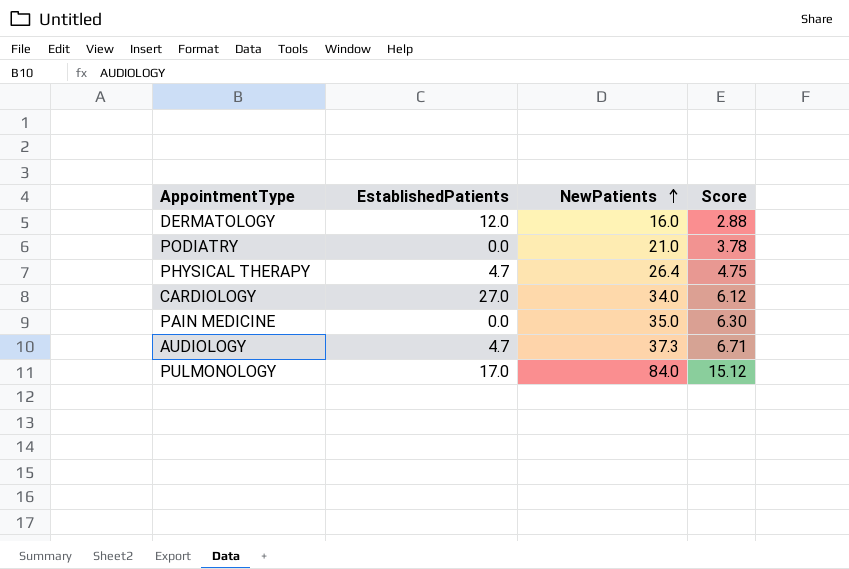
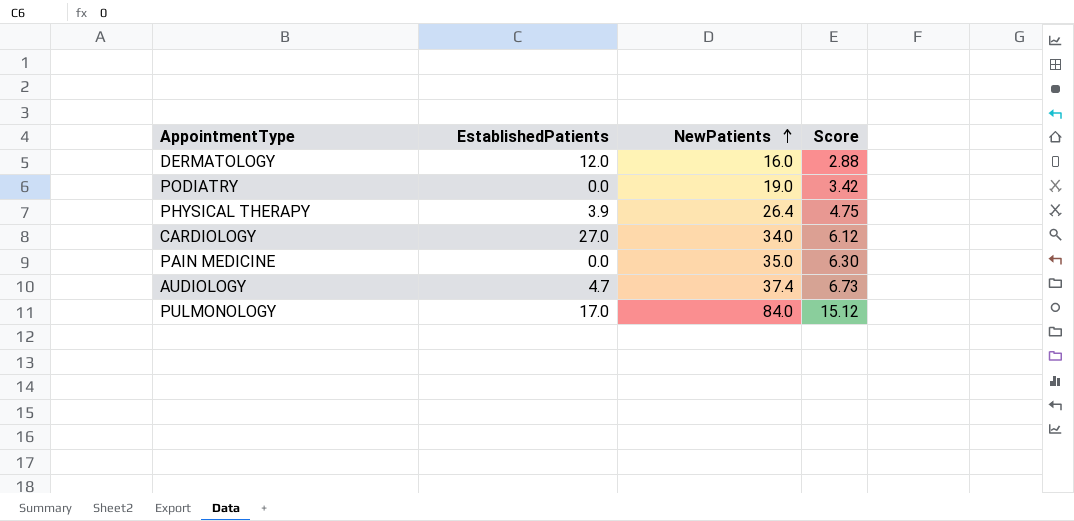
PODIATRY | NewPatients: 21.0 -> 19.0
PODIATRY | Score: 3.78 -> 3.42
PHYSICAL THERAPY | EstablishedPatients: 4.7 -> 3.9
AUDIOLOGY | NewPatients: 37.3 -> 37.4
AUDIOLOGY | Score: 6.71 -> 6.73

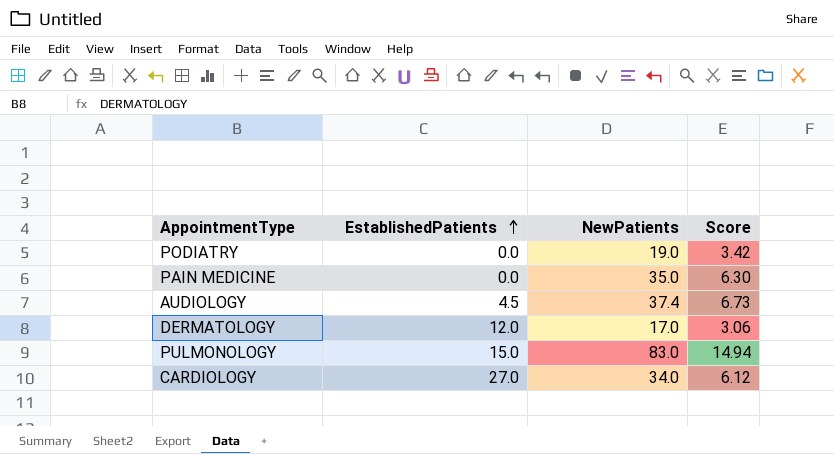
row order: NewPatients ascending -> EstablishedPatients ascending
row PHYSICAL THERAPY: 3.9 | 26.4 | 4.75 -> none
AUDIOLOGY | EstablishedPatients: 4.7 -> 4.5
DERMATOLOGY | NewPatients: 16.0 -> 17.0
DERMATOLOGY | Score: 2.88 -> 3.06
PULMONOLOGY | EstablishedPatients: 17.0 -> 15.0
PULMONOLOGY | NewPatients: 84.0 -> 83.0
PULMONOLOGY | Score: 15.12 -> 14.94

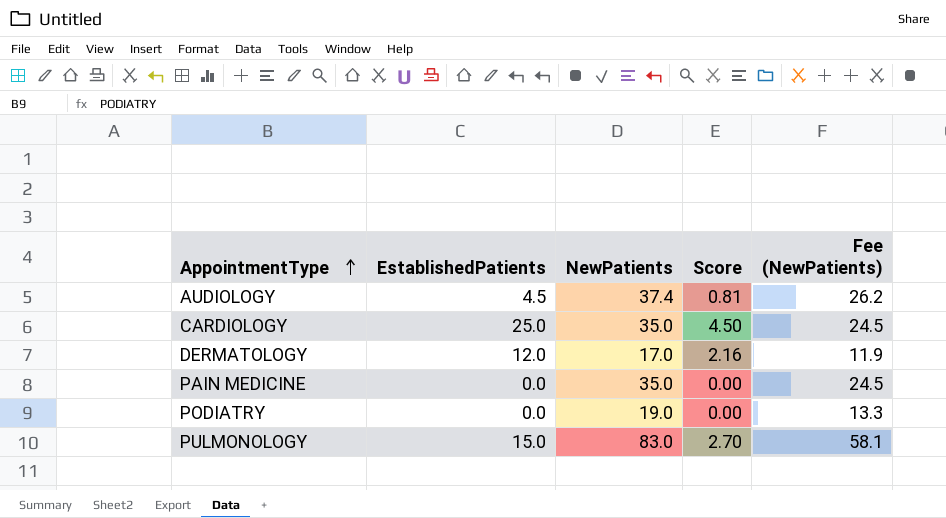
row order: EstablishedPatients ascending -> AppointmentType ascending
column Score | formula: [NewPatients] * 0.18 -> [EstablishedPatients] * 0.18
column Fee (NewPatients) | formula: none -> [NewPatients] * 0.7
CARDIOLOGY | EstablishedPatients: 27.0 -> 25.0
CARDIOLOGY | NewPatients: 34.0 -> 35.0

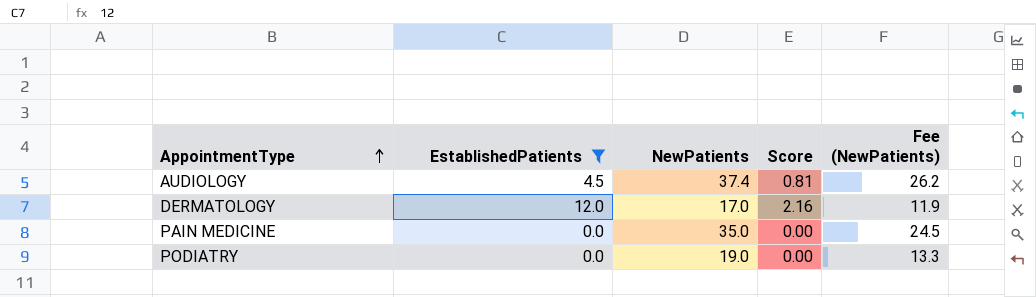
filter: none -> EstablishedPatients <= 12.0

